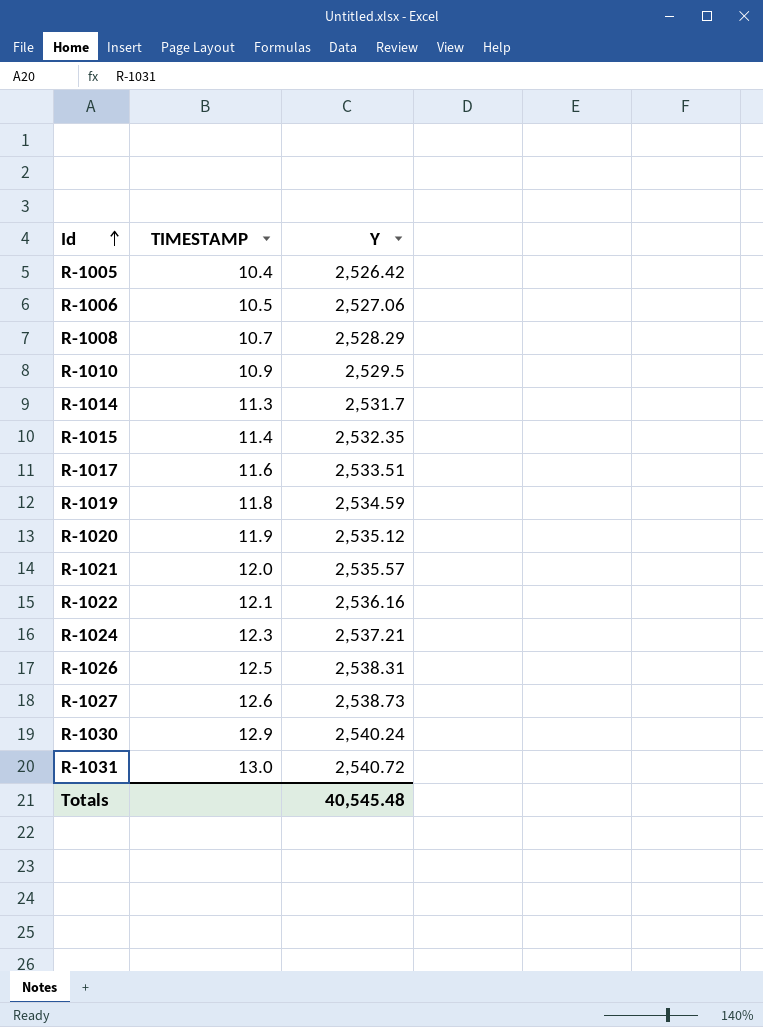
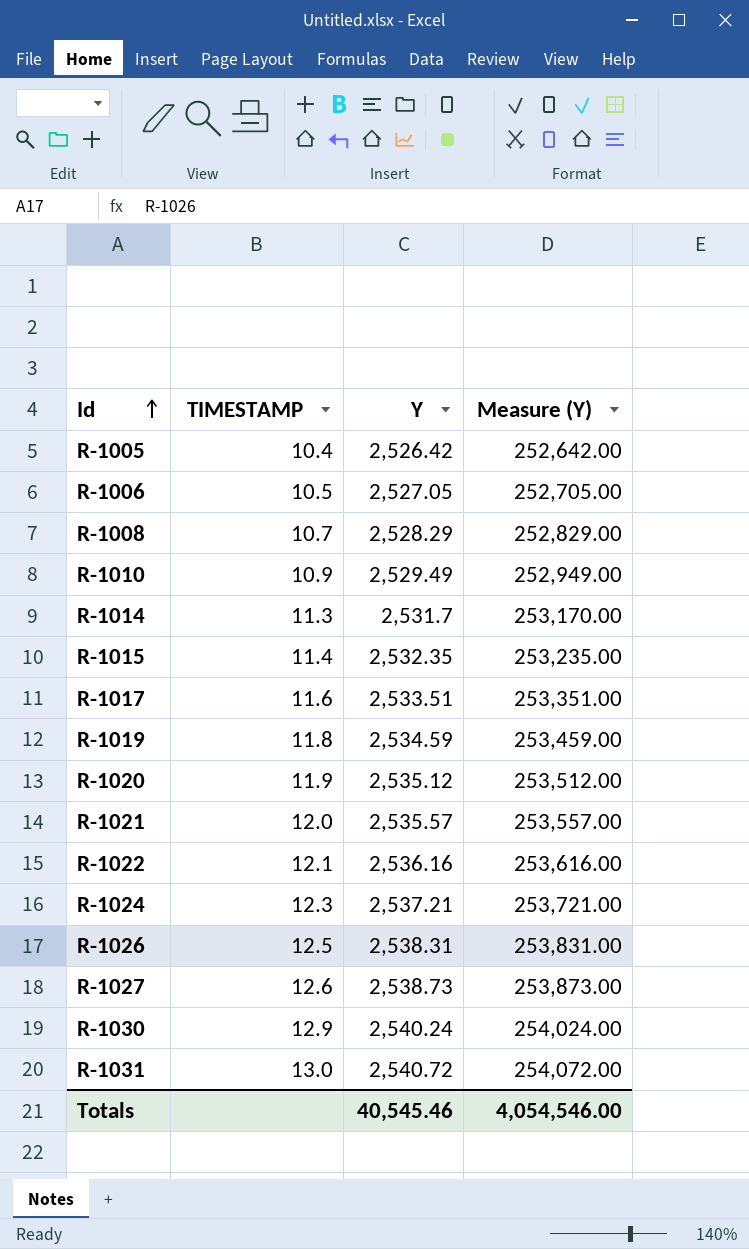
column Measure (Y) | formula: none -> [Y] * 100
R-1006 | Y: 2,527.06 -> 2,527.05
R-1010 | Y: 2,529.5 -> 2,529.49
Totals | Y: 40,545.48 -> 40,545.46

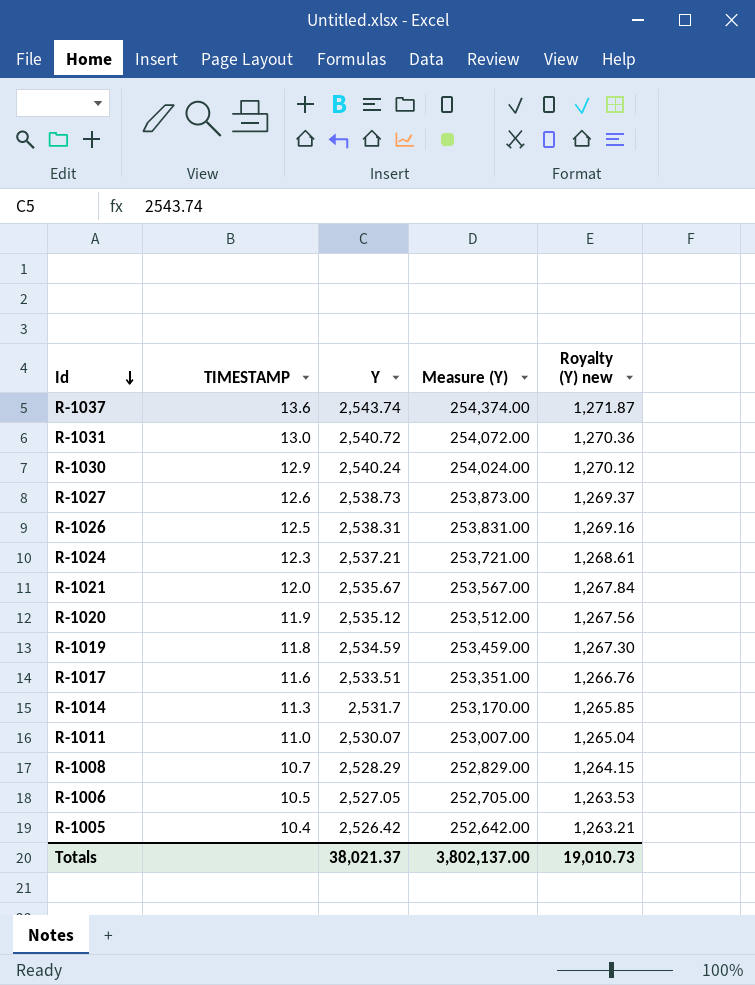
row order: Id ascending -> Id descending
column Royalty (Y) new | formula: none -> [Y] * 0.5
row R-1010: 10.9 | 2,529.49 | 252,949.00 -> none
row R-1015: 11.4 | 2,532.35 | 253,235.00 -> none
row R-1022: 12.1 | 2,536.16 | 253,616.00 -> none
row R-1037: none -> 13.6 | 2,543.74 | 254,374.00 | 1,271.87
R-1021 | Y: 2,535.57 -> 2,535.67
R-1021 | Measure (Y): 253,557.00 -> 253,567.00
row R-1011: none -> 11.0 | 2,530.07 | 253,007.00 | 1,265.04
Totals | Y: 40,545.46 -> 38,021.37
Totals | Measure (Y): 4,054,546.00 -> 3,802,137.00

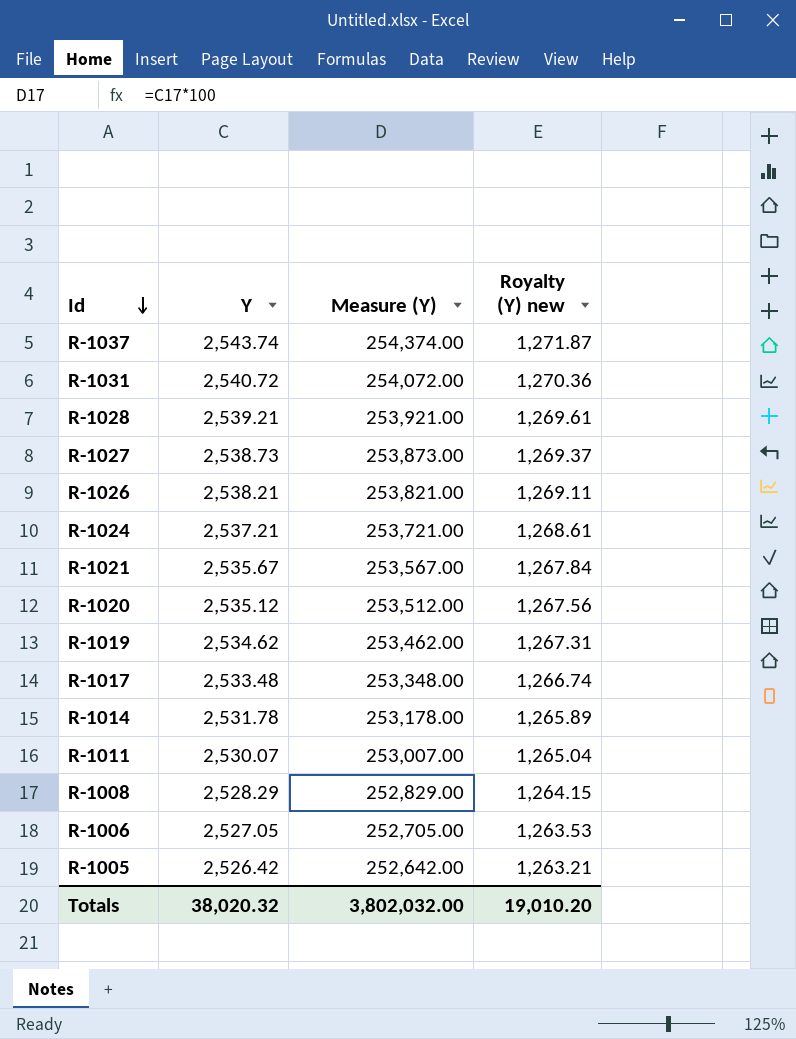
column TIMESTAMP | position: 2 -> none
row R-1030: 12.9 | 2,540.24 | 254,024.00 | 1,270.12 -> none
row R-1028: none -> 2,539.21 | 253,921.00 | 1,269.61
R-1026 | Y: 2,538.31 -> 2,538.21
R-1026 | Measure (Y): 253,831.00 -> 253,821.00
R-1026 | Royalty (Y) new: 1,269.16 -> 1,269.11
R-1019 | Y: 2,534.59 -> 2,534.62
R-1019 | Measure (Y): 253,459.00 -> 253,462.00
R-1019 | Royalty (Y) new: 1,267.30 -> 1,267.31
R-1017 | Y: 2,533.51 -> 2,533.48
R-1017 | Measure (Y): 253,351.00 -> 253,348.00
R-1017 | Royalty (Y) new: 1,266.76 -> 1,266.74
R-1014 | Y: 2,531.7 -> 2,531.78
R-1014 | Measure (Y): 253,170.00 -> 253,178.00
R-1014 | Royalty (Y) new: 1,265.85 -> 1,265.89
Totals | Y: 38,021.37 -> 38,020.32
Totals | Measure (Y): 3,802,137.00 -> 3,802,032.00
Totals | Royalty (Y) new: 19,010.73 -> 19,010.20

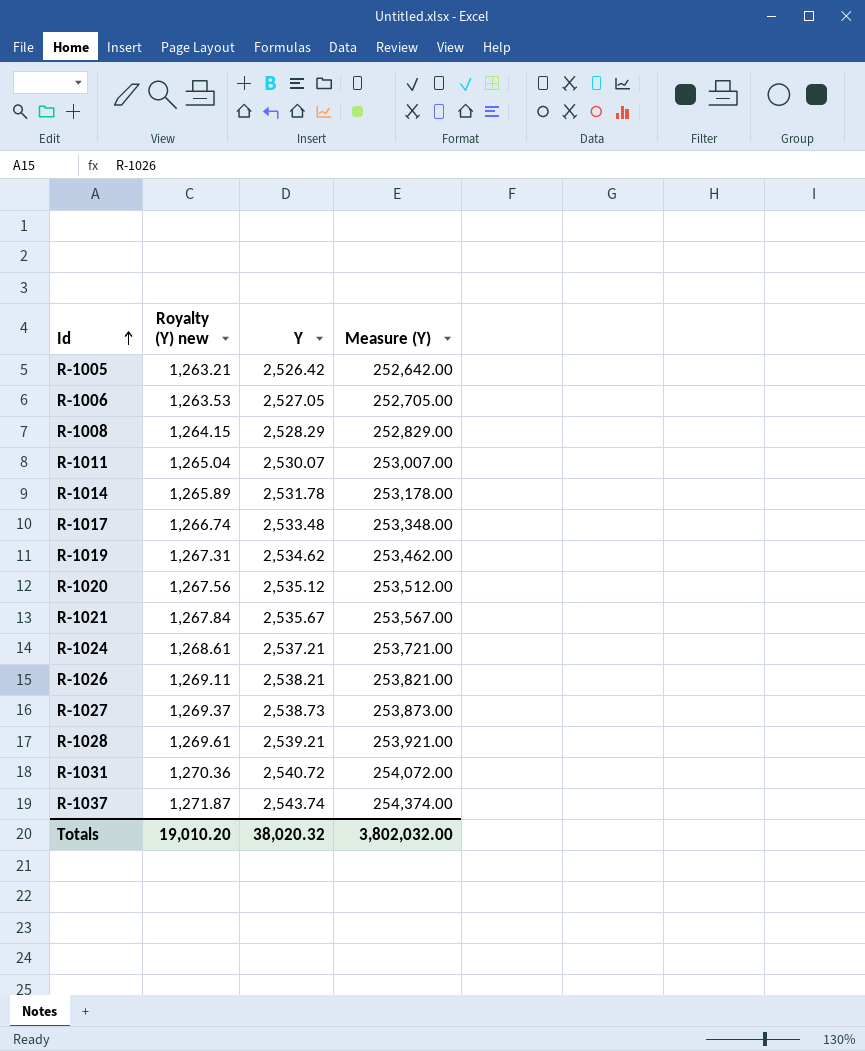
row order: Id descending -> Id ascending
column Royalty (Y) new | position: 4 -> 2

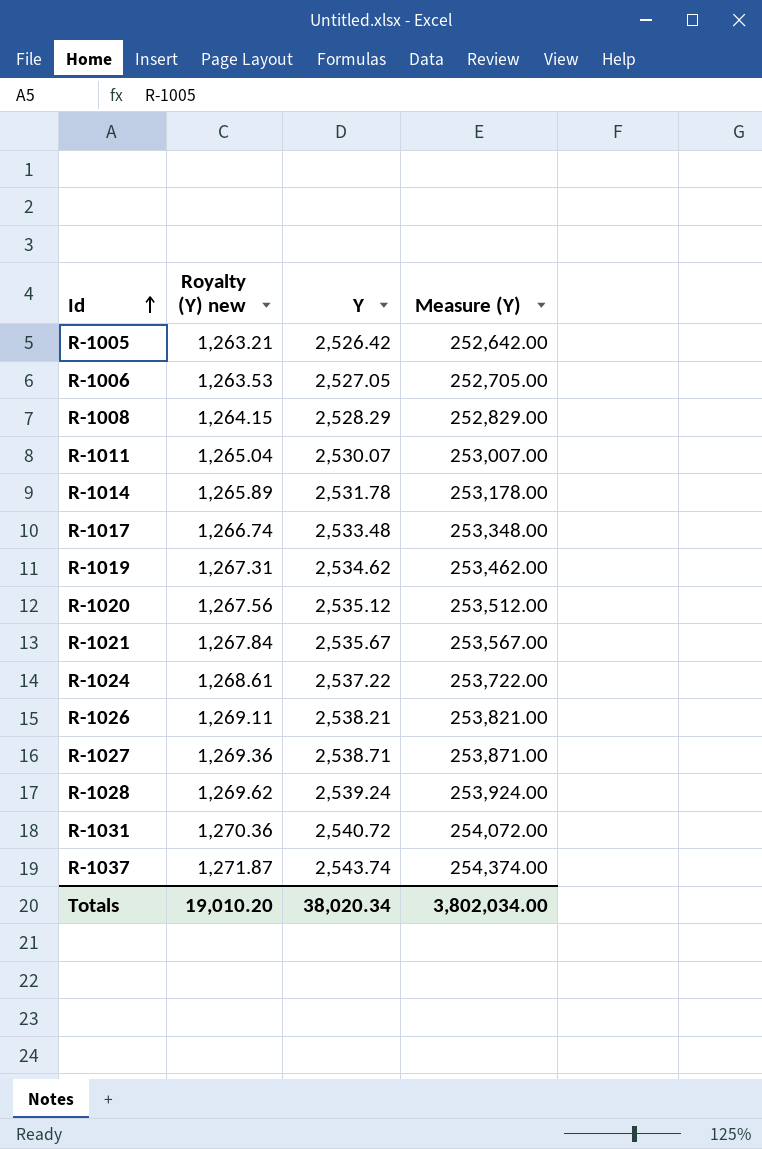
R-1024 | Y: 2,537.21 -> 2,537.22
R-1024 | Measure (Y): 253,721.00 -> 253,722.00
R-1027 | Royalty (Y) new: 1,269.37 -> 1,269.36
R-1027 | Y: 2,538.73 -> 2,538.71
R-1027 | Measure (Y): 253,873.00 -> 253,871.00
R-1028 | Royalty (Y) new: 1,269.61 -> 1,269.62
R-1028 | Y: 2,539.21 -> 2,539.24
R-1028 | Measure (Y): 253,921.00 -> 253,924.00
Totals | Y: 38,020.32 -> 38,020.34
Totals | Measure (Y): 3,802,032.00 -> 3,802,034.00

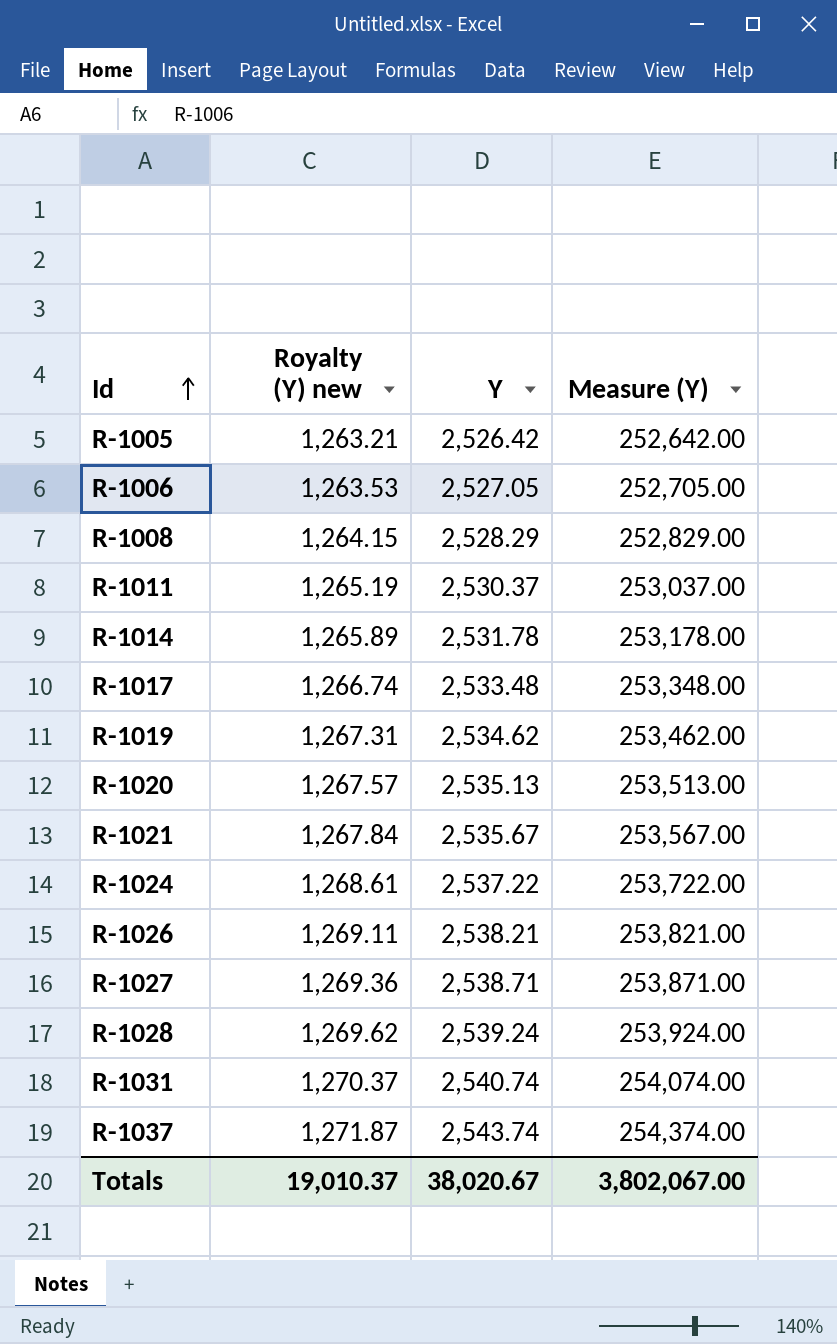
R-1011 | Royalty (Y) new: 1,265.04 -> 1,265.19
R-1011 | Y: 2,530.07 -> 2,530.37
R-1011 | Measure (Y): 253,007.00 -> 253,037.00
R-1020 | Royalty (Y) new: 1,267.56 -> 1,267.57
R-1020 | Y: 2,535.12 -> 2,535.13
R-1020 | Measure (Y): 253,512.00 -> 253,513.00
R-1031 | Royalty (Y) new: 1,270.36 -> 1,270.37
R-1031 | Y: 2,540.72 -> 2,540.74
R-1031 | Measure (Y): 254,072.00 -> 254,074.00
Totals | Royalty (Y) new: 19,010.20 -> 19,010.37
Totals | Y: 38,020.34 -> 38,020.67
Totals | Measure (Y): 3,802,034.00 -> 3,802,067.00

